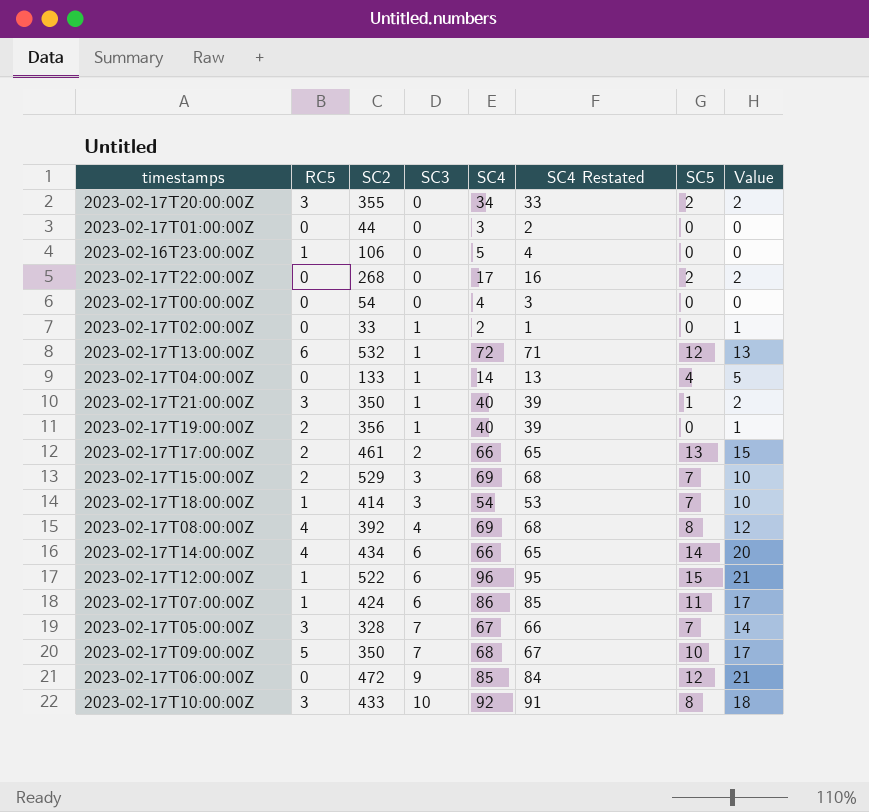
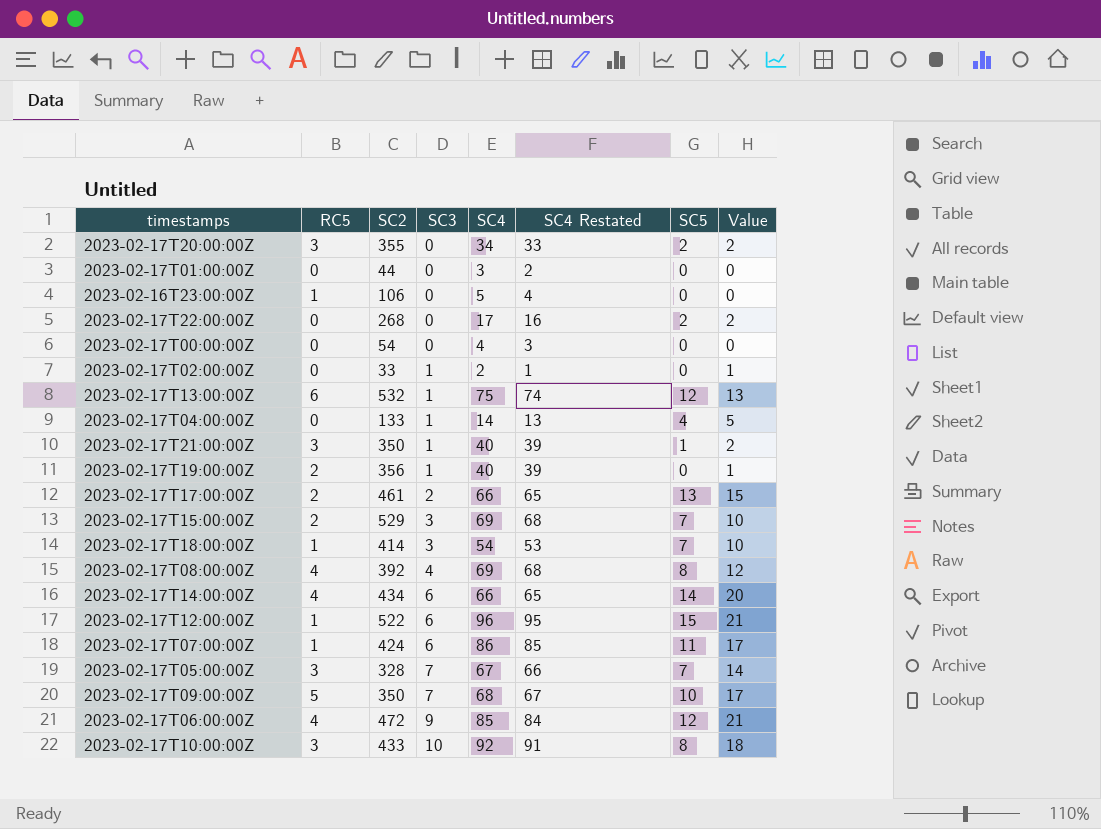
2023-02-17T13:00:00Z | SC4: 72 -> 75
2023-02-17T13:00:00Z | SC4 Restated: 71 -> 74
2023-02-17T06:00:00Z | RC5: 0 -> 4

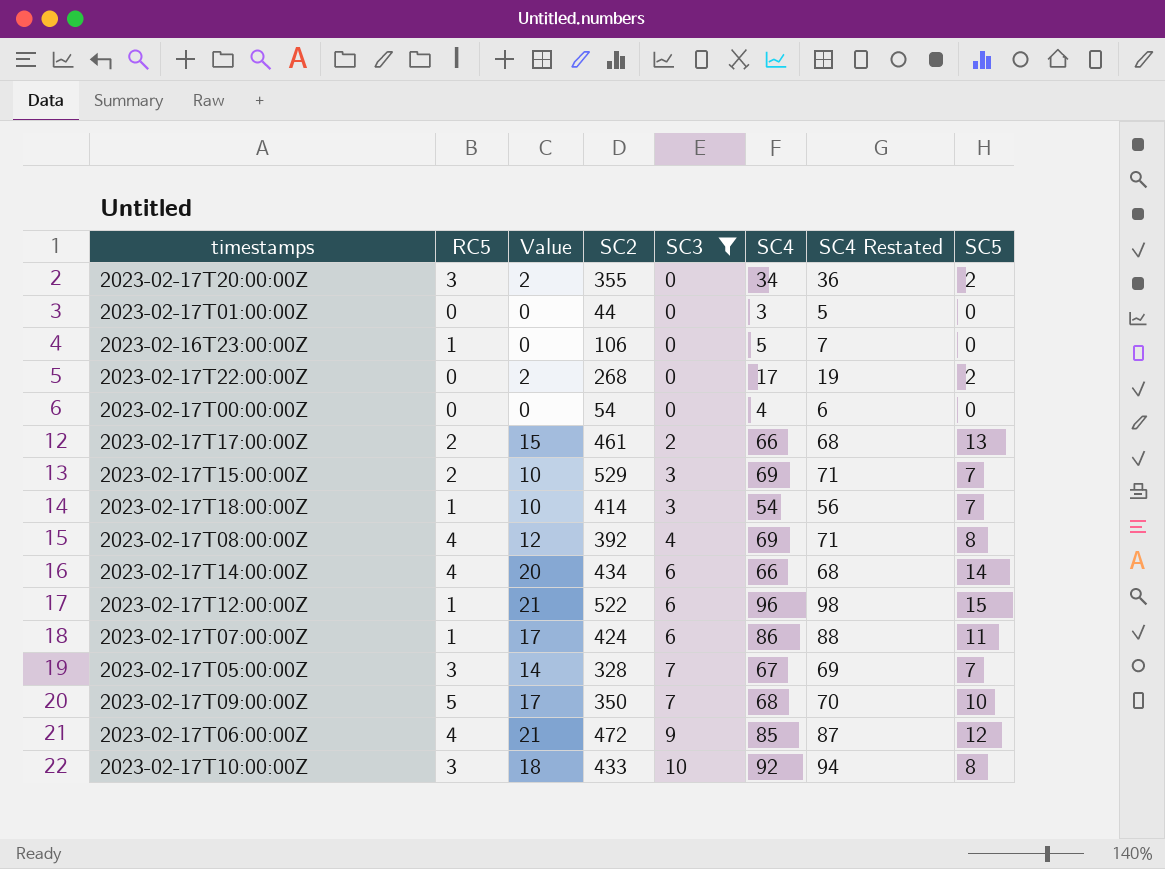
filter: none -> SC3 != 1
column Value | position: 8 -> 3
column SC4 Restated | formula: [SC4] - 1 -> [SC4] + 2

